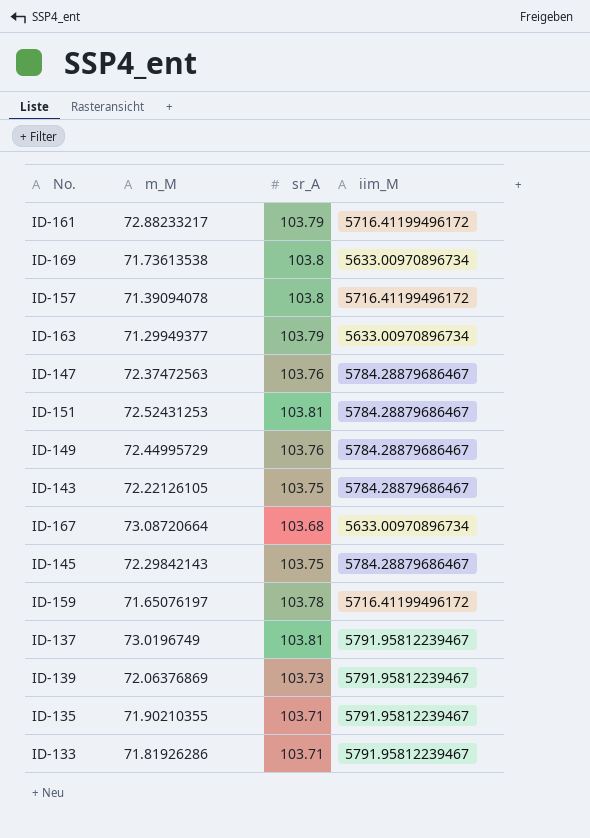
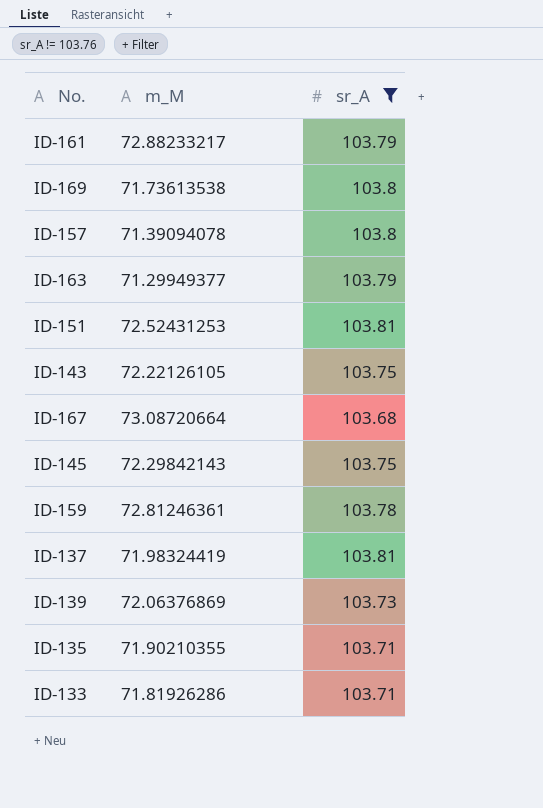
filter: none -> sr_A != 103.76
column iim_M | position: 4 -> none
ID-159 | m_M: 71.65076197 -> 72.81246361
ID-137 | m_M: 73.0196749 -> 71.98324419

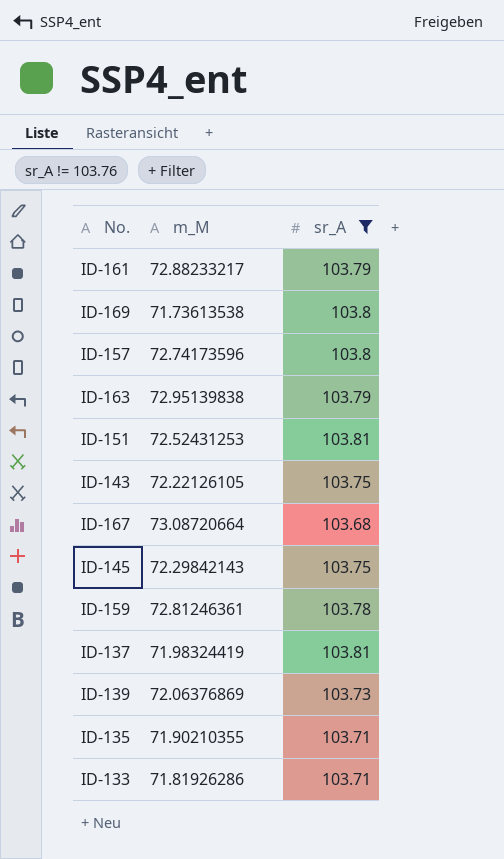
ID-157 | m_M: 71.39094078 -> 72.74173596
ID-163 | m_M: 71.29949377 -> 72.95139838

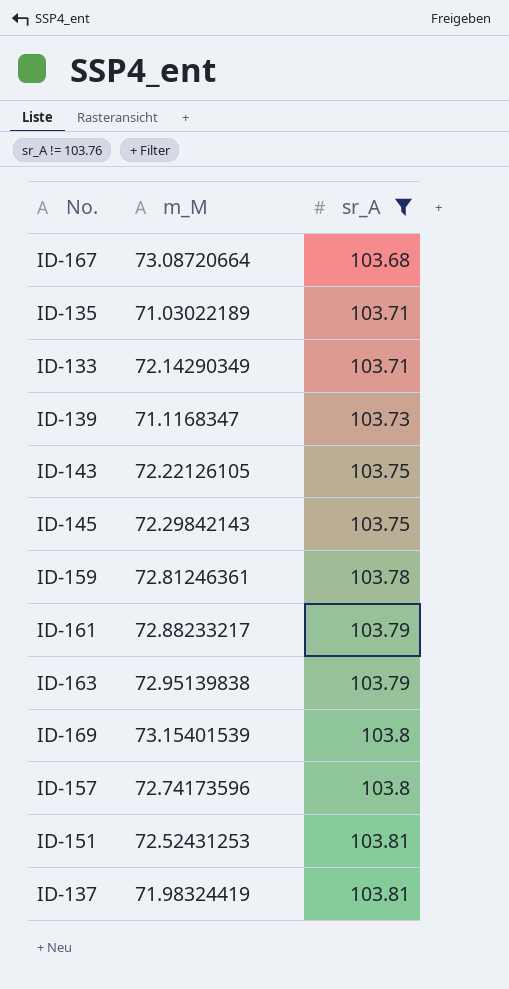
row order: none -> sr_A ascending
ID-135 | m_M: 71.90210355 -> 71.03022189
ID-133 | m_M: 71.81926286 -> 72.14290349
ID-139 | m_M: 72.06376869 -> 71.1168347
ID-169 | m_M: 71.73613538 -> 73.15401539

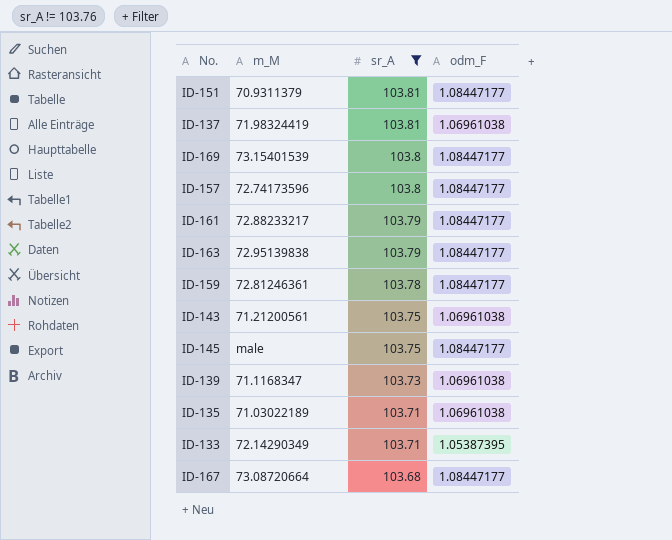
row order: sr_A ascending -> sr_A descending
column odm_F | position: none -> 4
ID-151 | m_M: 72.52431253 -> 70.9311379
ID-143 | m_M: 72.22126105 -> 71.21200561
ID-145 | m_M: 72.29842143 -> male

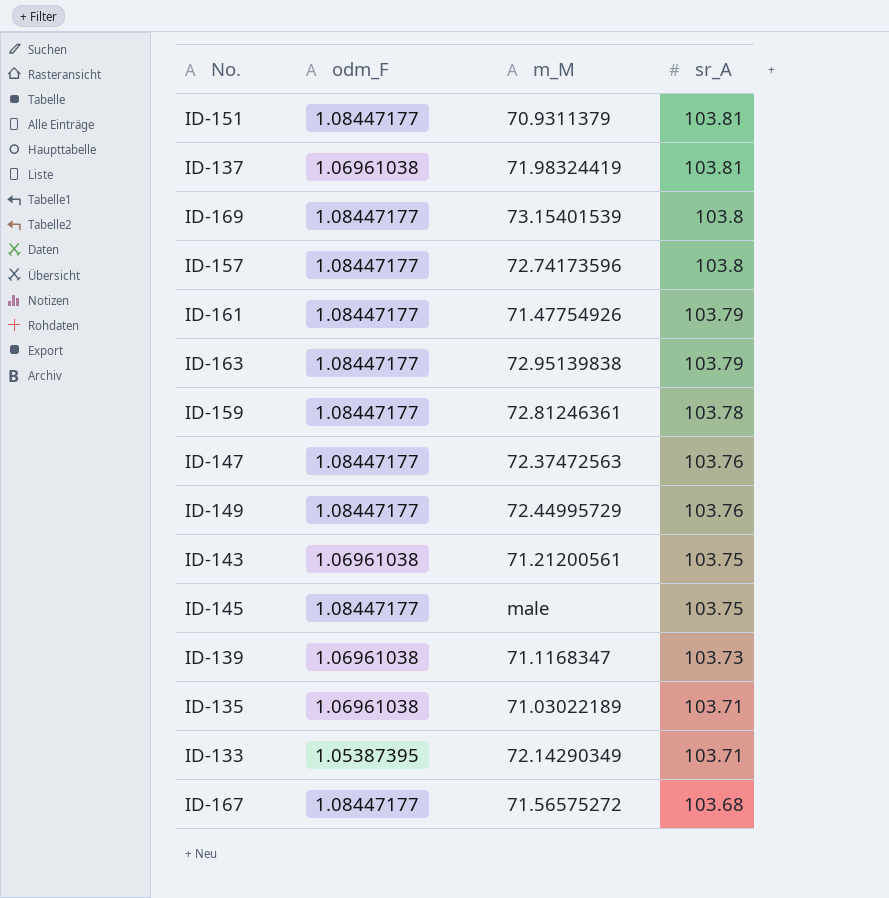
filter: sr_A != 103.76 -> none
column odm_F | position: 4 -> 2
ID-161 | m_M: 72.88233217 -> 71.47754926
ID-167 | m_M: 73.08720664 -> 71.56575272

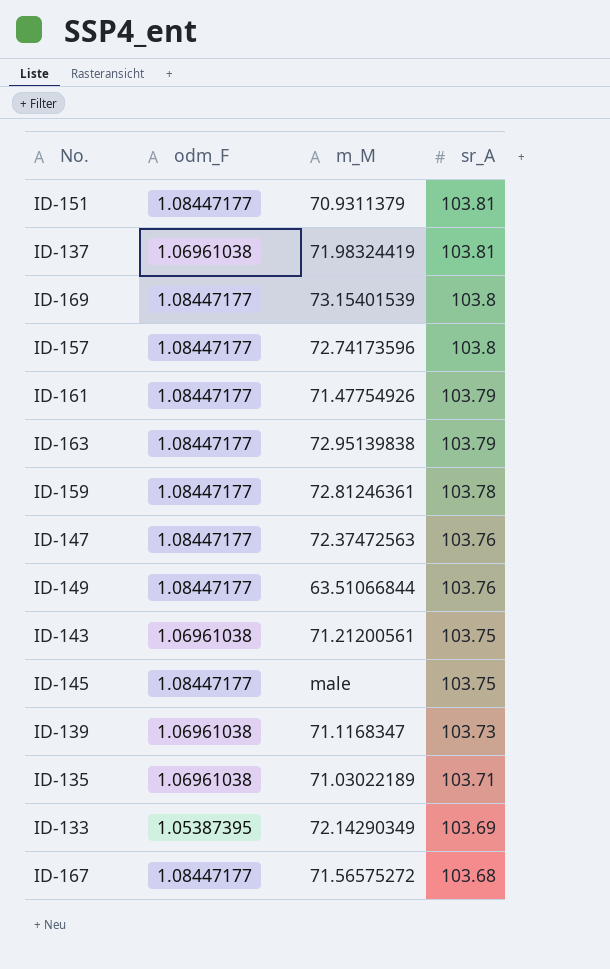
ID-149 | m_M: 72.44995729 -> 63.51066844
ID-133 | sr_A: 103.71 -> 103.69

